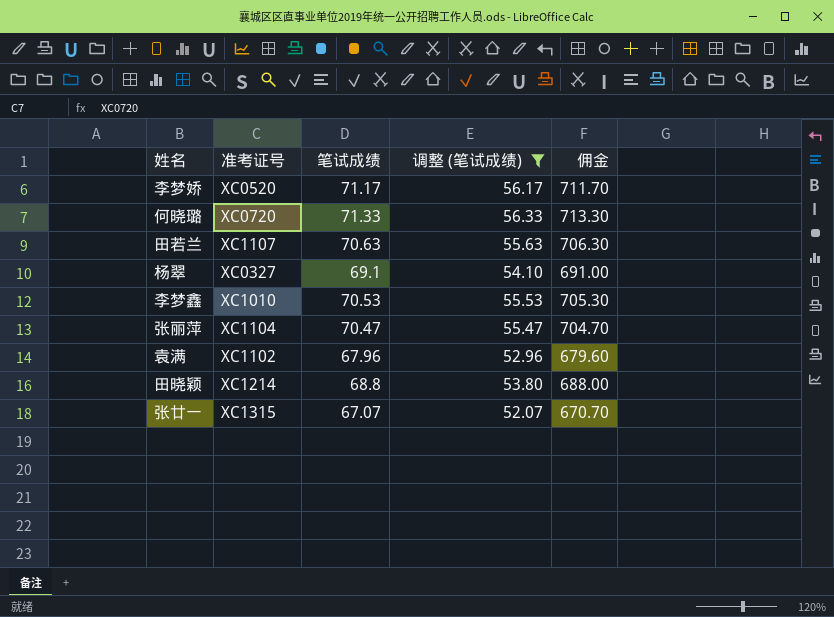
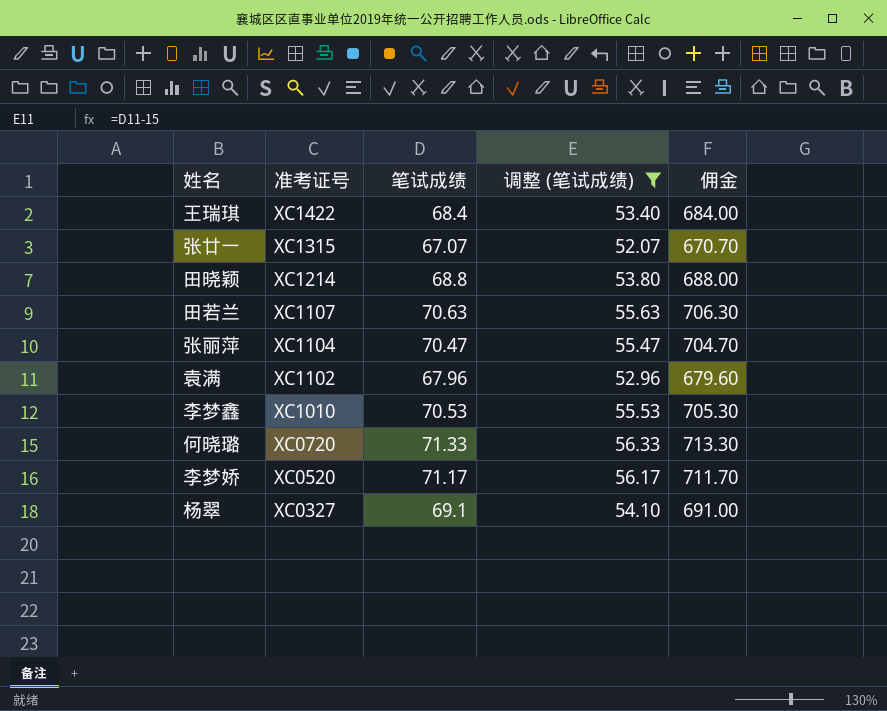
row order: none -> 准考证号 descending
row 王瑞琪: none -> XC1422 | 68.4 | 53.40 | 684.00

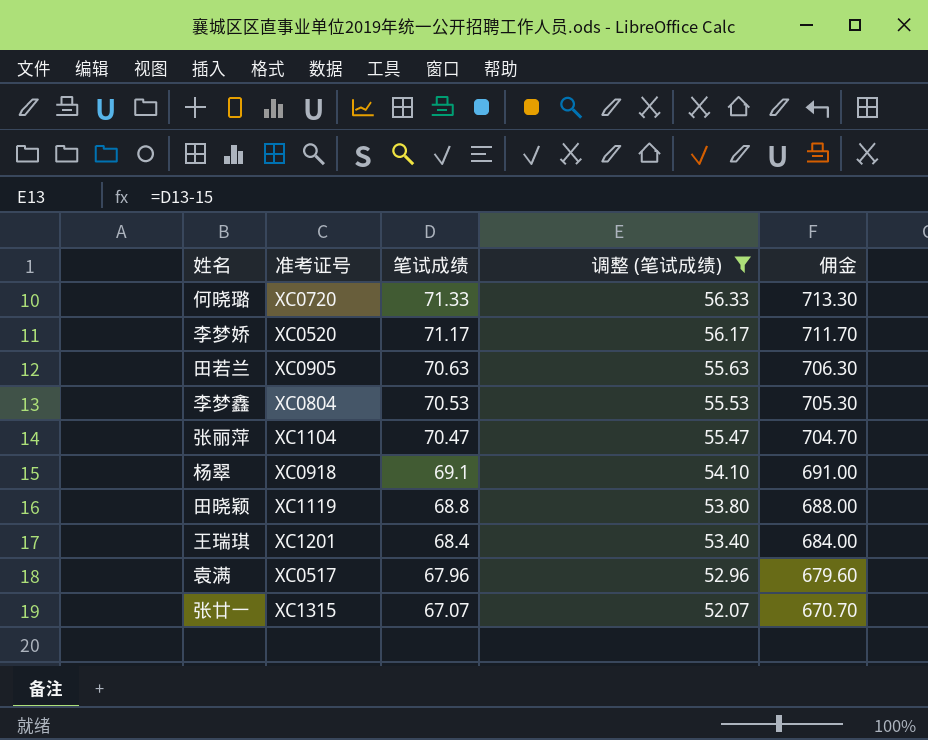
row order: 准考证号 descending -> 笔试成绩 descending
田若兰 | 准考证号: XC1107 -> XC0905
李梦鑫 | 准考证号: XC1010 -> XC0804
杨翠 | 准考证号: XC0327 -> XC0918
田晓颖 | 准考证号: XC1214 -> XC1119
王瑞琪 | 准考证号: XC1422 -> XC1201
袁满 | 准考证号: XC1102 -> XC0517

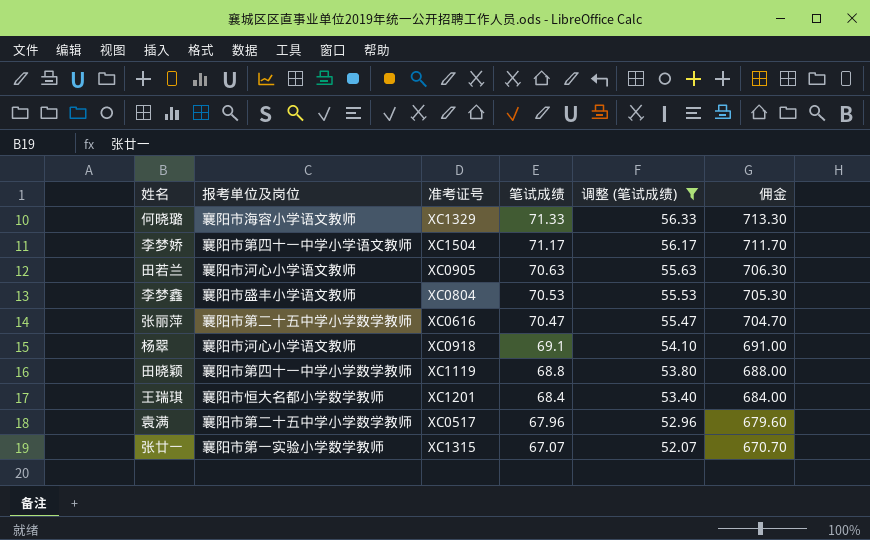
column 报考单位及岗位 | position: none -> 2
何晓璐 | 准考证号: XC0720 -> XC1329
李梦娇 | 准考证号: XC0520 -> XC1504
张丽萍 | 准考证号: XC1104 -> XC0616

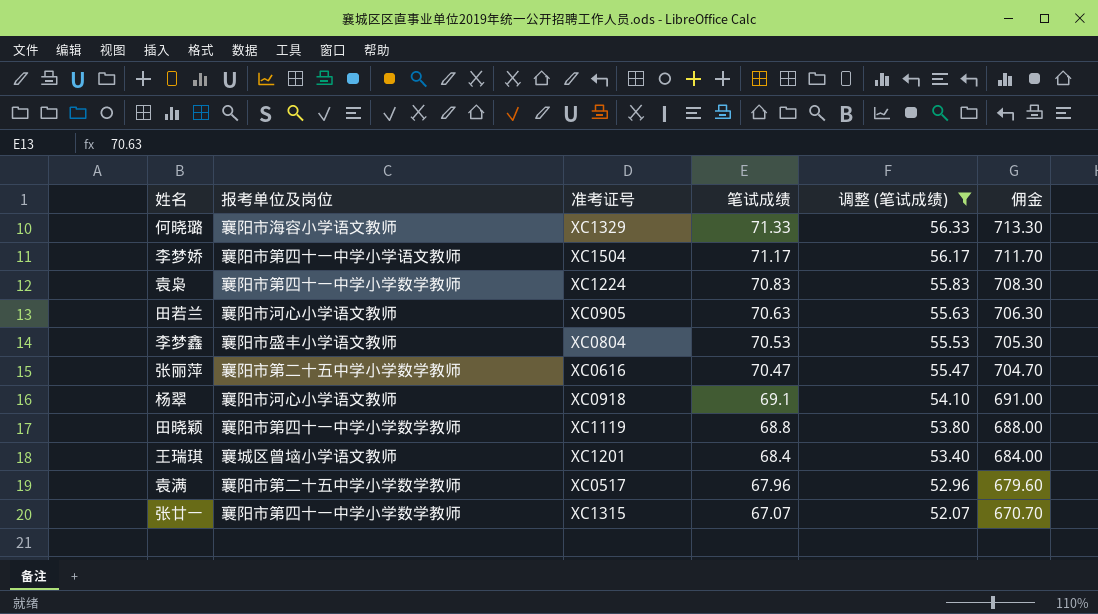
row 袁枭: none -> 襄阳市第四十一中学小学数学教师 | XC1224 | 70.83 | 55.83 | 708.30
王瑞琪 | 报考单位及岗位: 襄阳市恒大名都小学数学教师 -> 襄城区曾垴小学语文教师
张廿一 | 报考单位及岗位: 襄阳市第一实验小学数学教师 -> 襄阳市第四十一中学小学数学教师

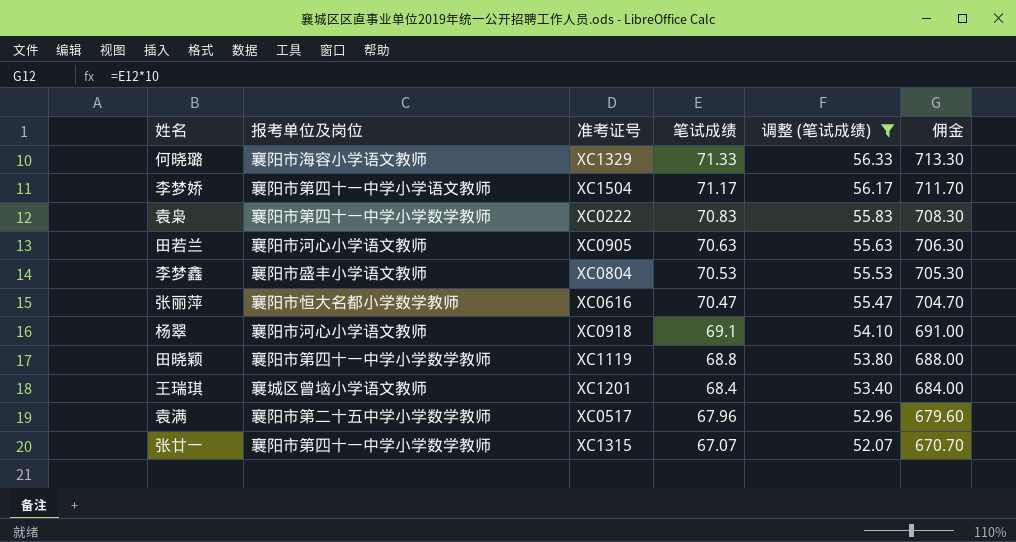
袁枭 | 准考证号: XC1224 -> XC0222
张丽萍 | 报考单位及岗位: 襄阳市第二十五中学小学数学教师 -> 襄阳市恒大名都小学数学教师

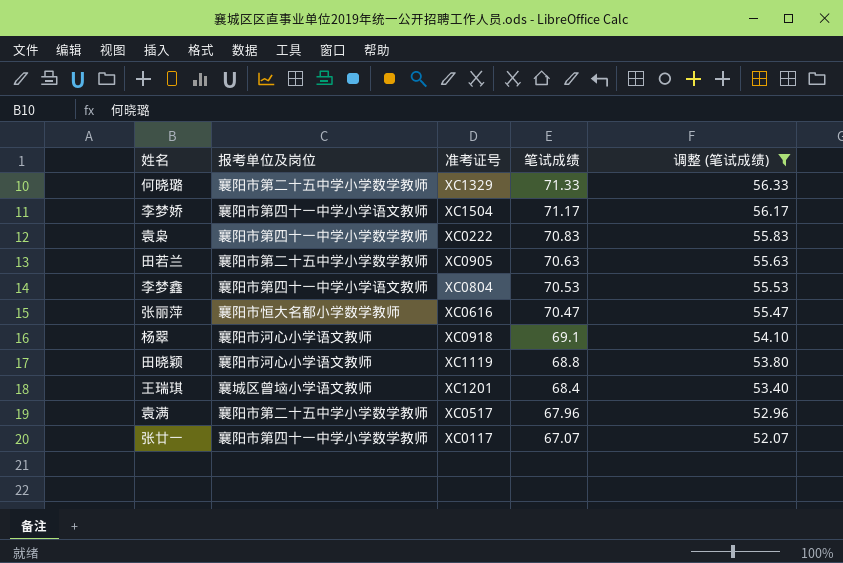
column 佣金 | formula: [笔试成绩] * 10 -> none
何晓璐 | 报考单位及岗位: 襄阳市海容小学语文教师 -> 襄阳市第二十五中学小学数学教师
田若兰 | 报考单位及岗位: 襄阳市河心小学语文教师 -> 襄阳市第二十五中学小学数学教师
李梦鑫 | 报考单位及岗位: 襄阳市盛丰小学语文教师 -> 襄阳市第四十一中学小学语文教师
田晓颖 | 报考单位及岗位: 襄阳市第四十一中学小学数学教师 -> 襄阳市河心小学语文教师
张廿一 | 准考证号: XC1315 -> XC0117

